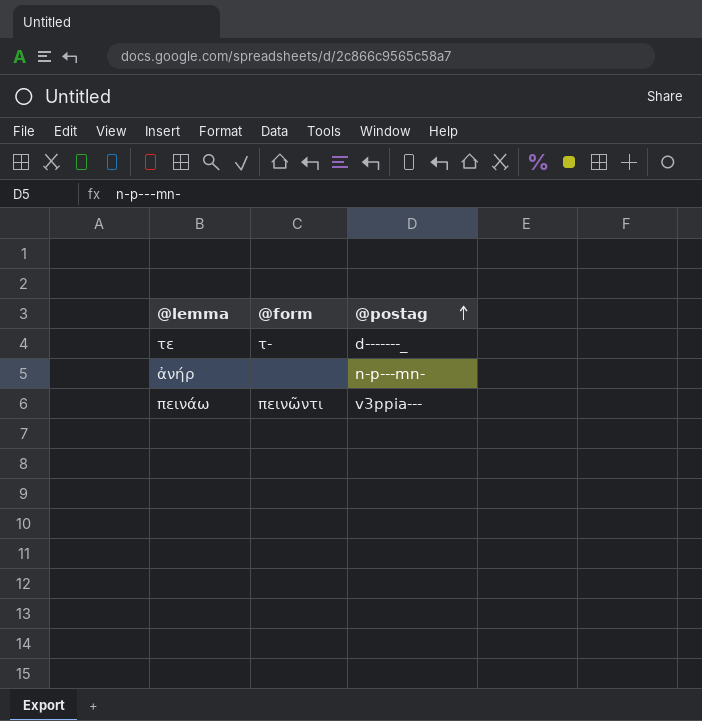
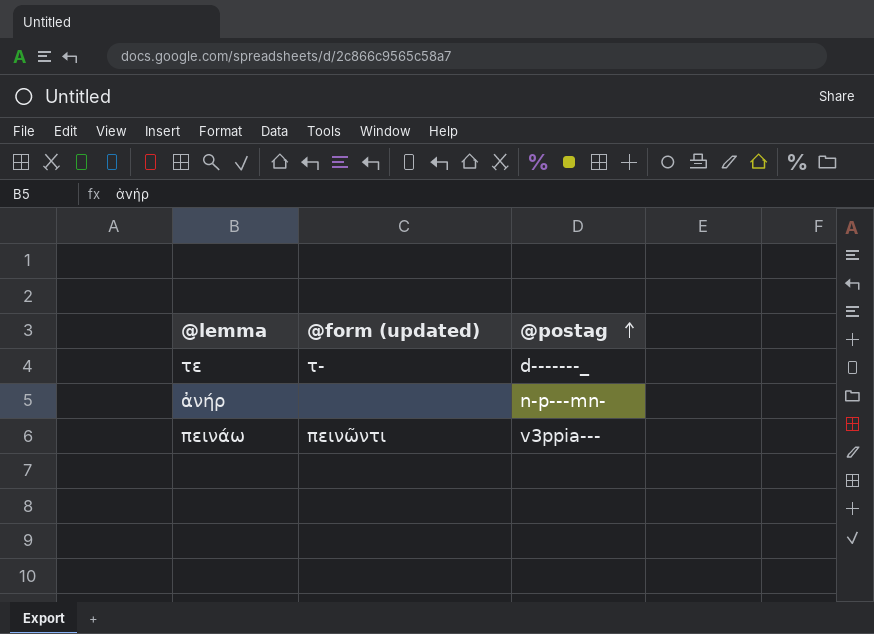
column name: @form -> @form (updated)

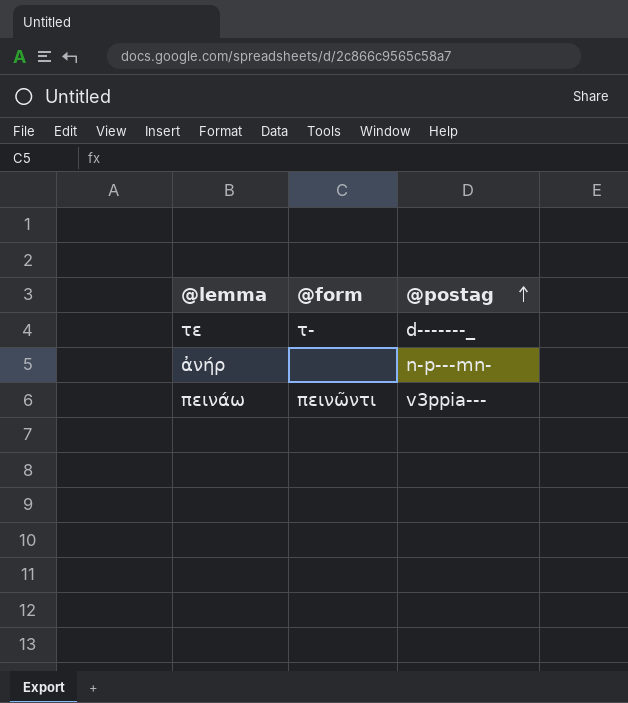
column name: @form (updated) -> @form

